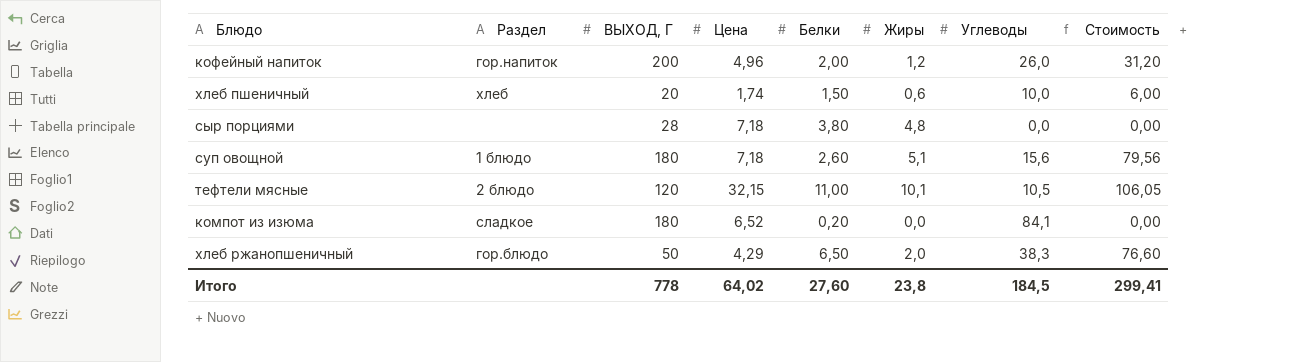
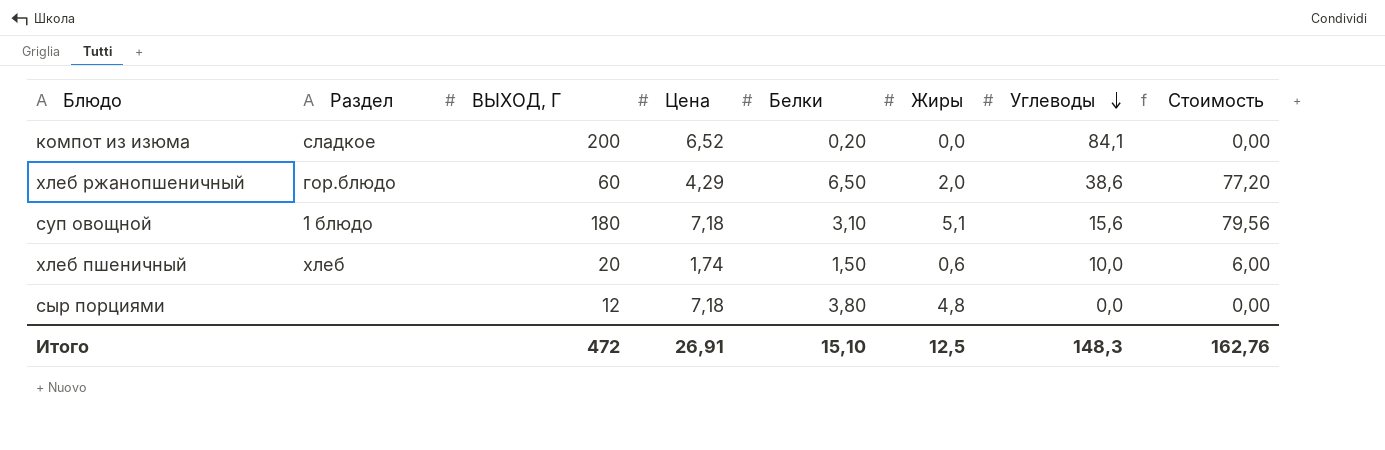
row order: none -> Углеводы descending
row кофейный напиток: гор.напиток | 200 | 4,96 | 2,00 | 1,2 | 26,0 | 31,20 -> none
row тефтели мясные: 2 блюдо | 120 | 32,15 | 11,00 | 10,1 | 10,5 | 106,05 -> none
компот из изюма | ВЫХОД, Г: 180 -> 200
хлеб ржанопшеничный | ВЫХОД, Г: 50 -> 60
хлеб ржанопшеничный | Углеводы: 38,3 -> 38,6
хлеб ржанопшеничный | Стоимость: 76,60 -> 77,20
суп овощной | Белки: 2,60 -> 3,10
сыр порциями | ВЫХОД, Г: 28 -> 12
Итого | ВЫХОД, Г: 778 -> 472
Итого | Цена: 64,02 -> 26,91
Итого | Белки: 27,60 -> 15,10
Итого | Жиры: 23,8 -> 12,5
Итого | Углеводы: 184,5 -> 148,3
Итого | Стоимость: 299,41 -> 162,76

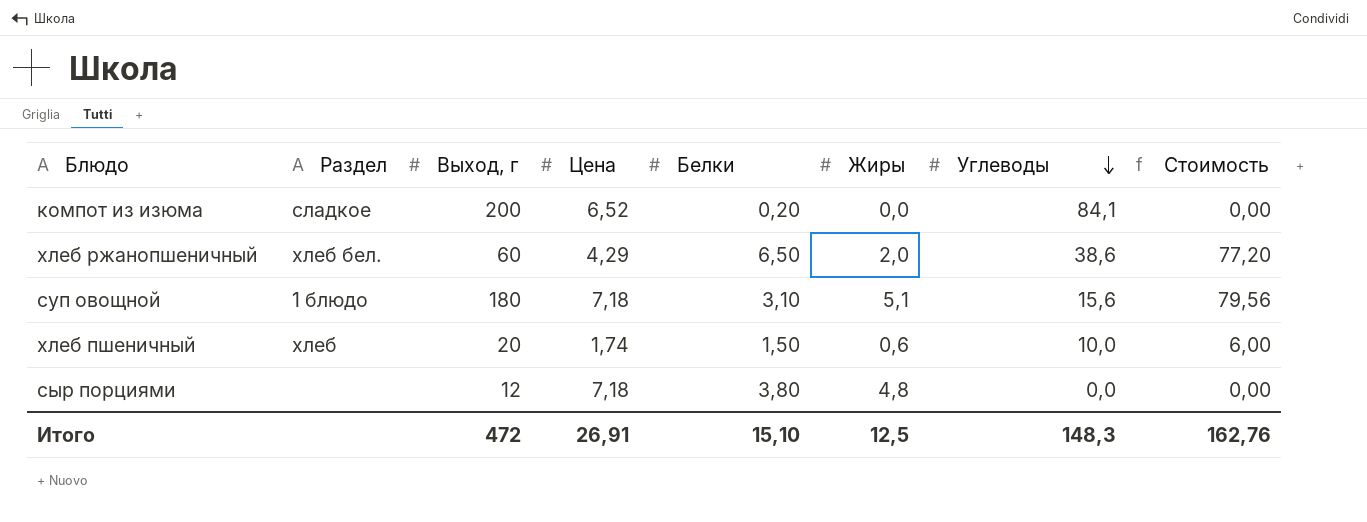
column name: ВЫХОД, Г -> Выход, г
хлеб ржанопшеничный | Раздел: гор.блюдо -> хлеб бел.

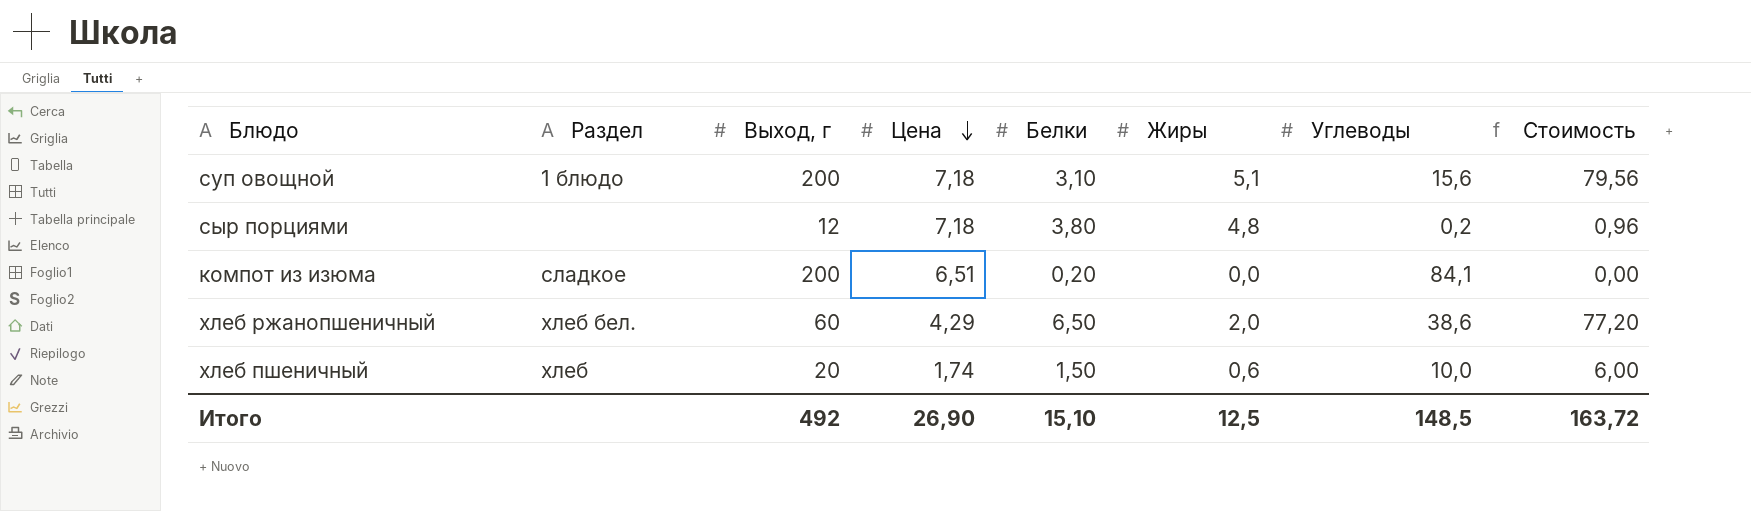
row order: Углеводы descending -> Цена descending
суп овощной | Выход, г: 180 -> 200
сыр порциями | Углеводы: 0,0 -> 0,2
сыр порциями | Стоимость: 0,00 -> 0,96
компот из изюма | Цена: 6,52 -> 6,51
Итого | Выход, г: 472 -> 492
Итого | Цена: 26,91 -> 26,90
Итого | Углеводы: 148,3 -> 148,5
Итого | Стоимость: 162,76 -> 163,72

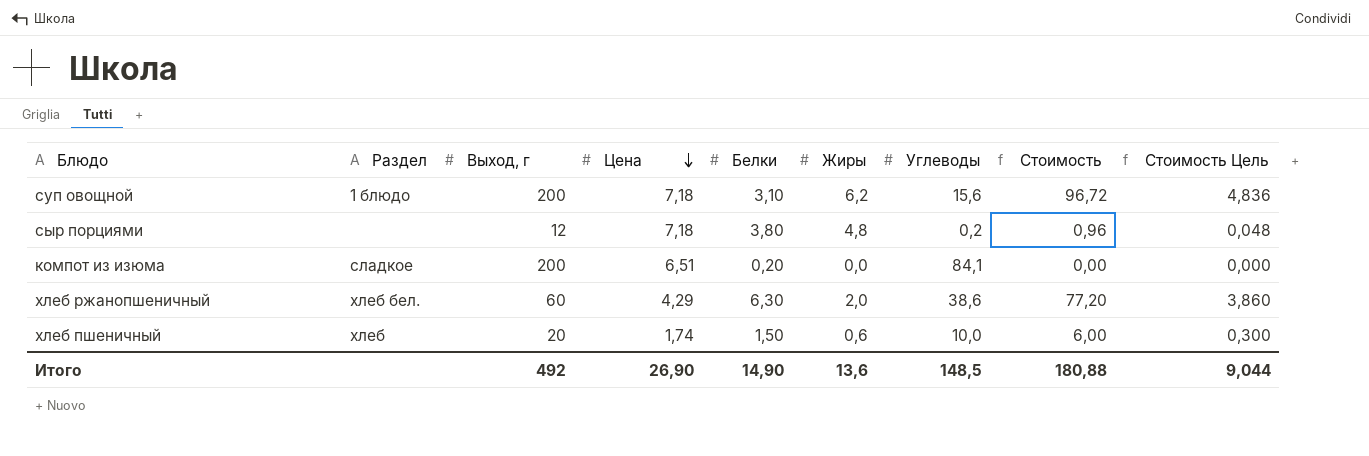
column Стоимость Цель | formula: none -> [Стоимость] * 0,05
суп овощной | Жиры: 5,1 -> 6,2
суп овощной | Стоимость: 79,56 -> 96,72
хлеб ржанопшеничный | Белки: 6,50 -> 6,30
Итого | Белки: 15,10 -> 14,90
Итого | Жиры: 12,5 -> 13,6
Итого | Стоимость: 163,72 -> 180,88

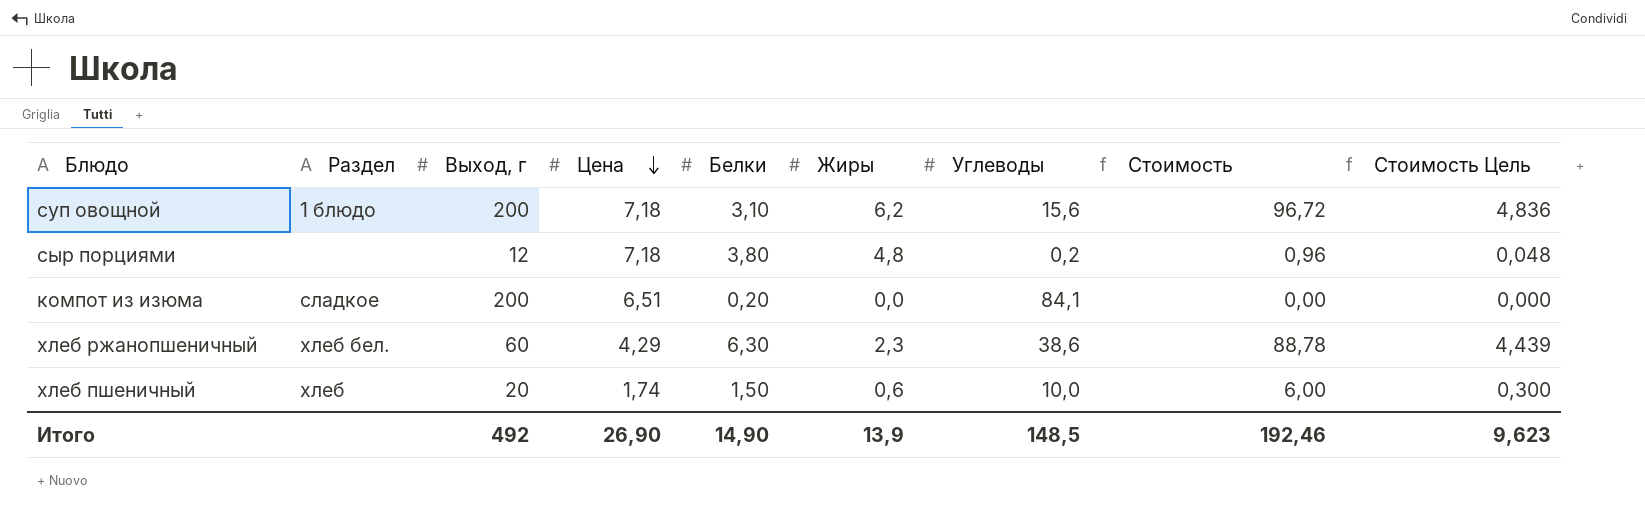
хлеб ржанопшеничный | Жиры: 2,0 -> 2,3
хлеб ржанопшеничный | Стоимость: 77,20 -> 88,78
хлеб ржанопшеничный | Стоимость Цель: 3,860 -> 4,439
Итого | Жиры: 13,6 -> 13,9
Итого | Стоимость: 180,88 -> 192,46
Итого | Стоимость Цель: 9,044 -> 9,623

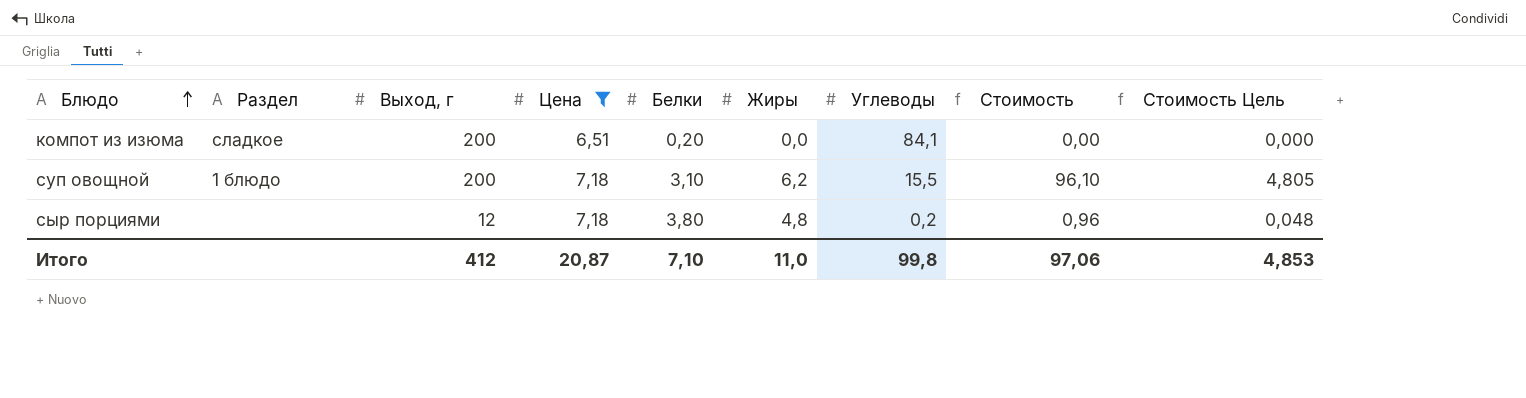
filter: none -> Цена >= 6,51
row order: Цена descending -> Блюдо ascending
суп овощной | Углеводы: 15,6 -> 15,5
суп овощной | Стоимость: 96,72 -> 96,10
суп овощной | Стоимость Цель: 4,836 -> 4,805
Итого | Выход, г: 492 -> 412
Итого | Цена: 26,90 -> 20,87
Итого | Белки: 14,90 -> 7,10
Итого | Жиры: 13,9 -> 11,0
Итого | Углеводы: 148,5 -> 99,8
Итого | Стоимость: 192,46 -> 97,06
Итого | Стоимость Цель: 9,623 -> 4,853

